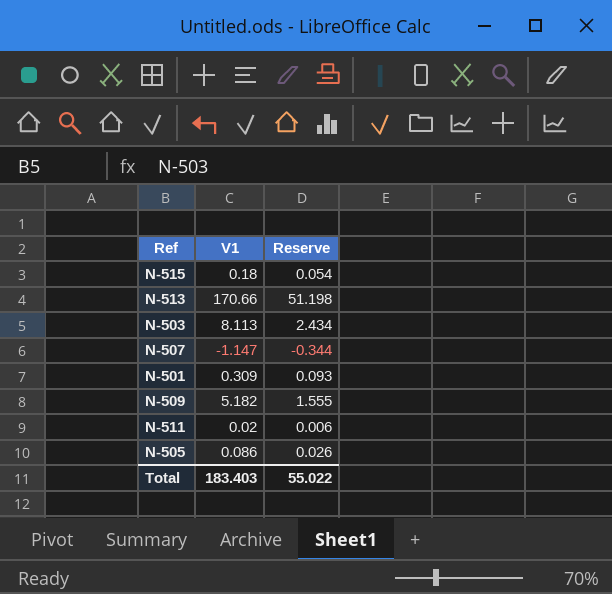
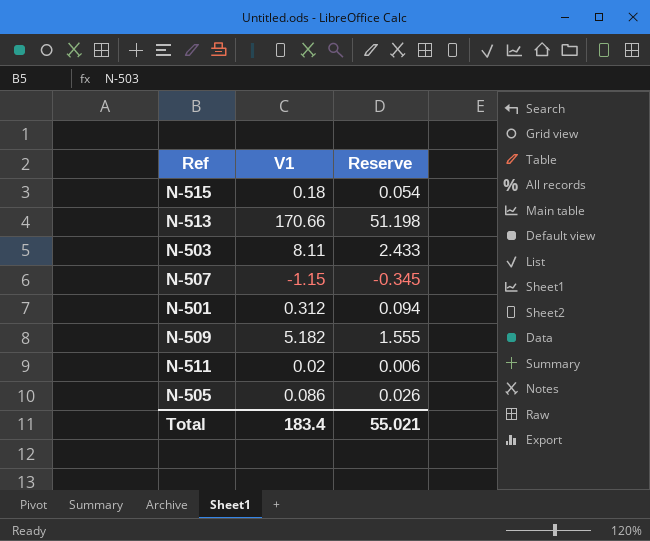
N-503 | V1: 8.113 -> 8.11
N-503 | Reserve: 2.434 -> 2.433
N-507 | V1: -1.147 -> -1.15
N-507 | Reserve: -0.344 -> -0.345
N-501 | V1: 0.309 -> 0.312
N-501 | Reserve: 0.093 -> 0.094
Total | V1: 183.403 -> 183.4
Total | Reserve: 55.022 -> 55.021

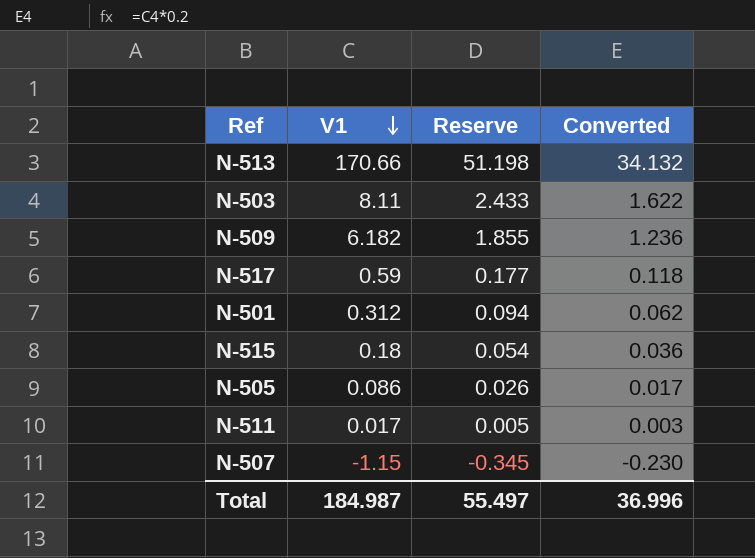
row order: none -> V1 descending
column Converted | formula: none -> [V1] * 0.2
N-509 | V1: 5.182 -> 6.182
N-509 | Reserve: 1.555 -> 1.855
row N-517: none -> 0.59 | 0.177 | 0.118
N-511 | V1: 0.02 -> 0.017
N-511 | Reserve: 0.006 -> 0.005
Total | V1: 183.4 -> 184.987
Total | Reserve: 55.021 -> 55.497

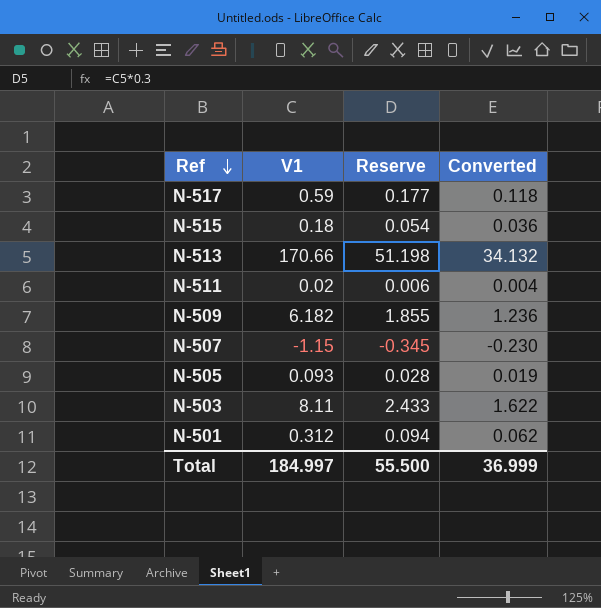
row order: V1 descending -> Ref descending
N-511 | V1: 0.017 -> 0.02
N-511 | Reserve: 0.005 -> 0.006
N-511 | Converted: 0.003 -> 0.004
N-505 | V1: 0.086 -> 0.093
N-505 | Reserve: 0.026 -> 0.028
N-505 | Converted: 0.017 -> 0.019
Total | V1: 184.987 -> 184.997
Total | Reserve: 55.497 -> 55.500
Total | Converted: 36.996 -> 36.999

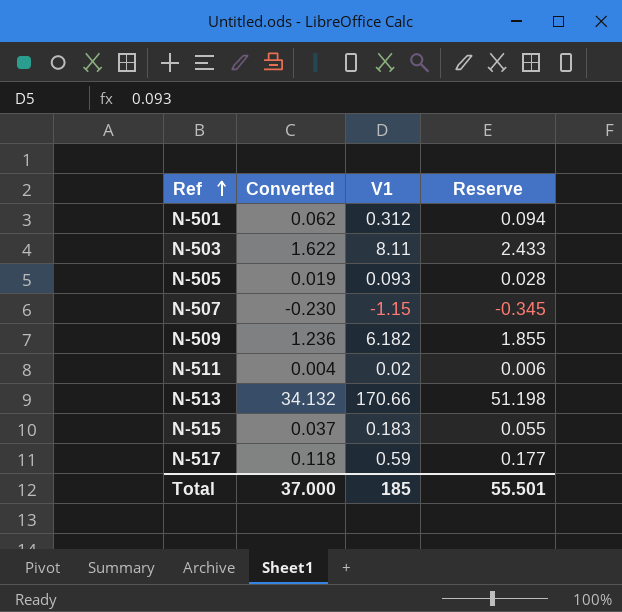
row order: Ref descending -> Ref ascending
column Converted | position: 4 -> 2
N-515 | Converted: 0.036 -> 0.037
N-515 | V1: 0.18 -> 0.183
N-515 | Reserve: 0.054 -> 0.055
Total | Converted: 36.999 -> 37.000
Total | V1: 184.997 -> 185
Total | Reserve: 55.500 -> 55.501

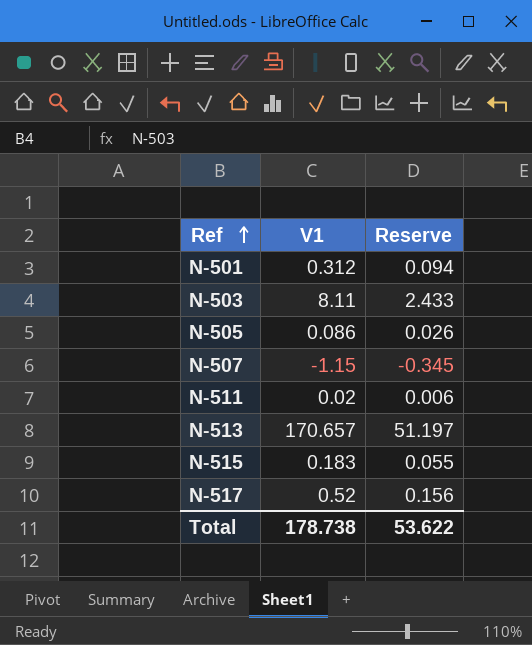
column Converted | formula: [V1] * 0.2 -> none
row N-509: 1.236 | 6.182 | 1.855 -> none
N-505 | V1: 0.093 -> 0.086
N-505 | Reserve: 0.028 -> 0.026
N-513 | V1: 170.66 -> 170.657
N-513 | Reserve: 51.198 -> 51.197
N-517 | V1: 0.59 -> 0.52
N-517 | Reserve: 0.177 -> 0.156
Total | V1: 185 -> 178.738
Total | Reserve: 55.501 -> 53.622

